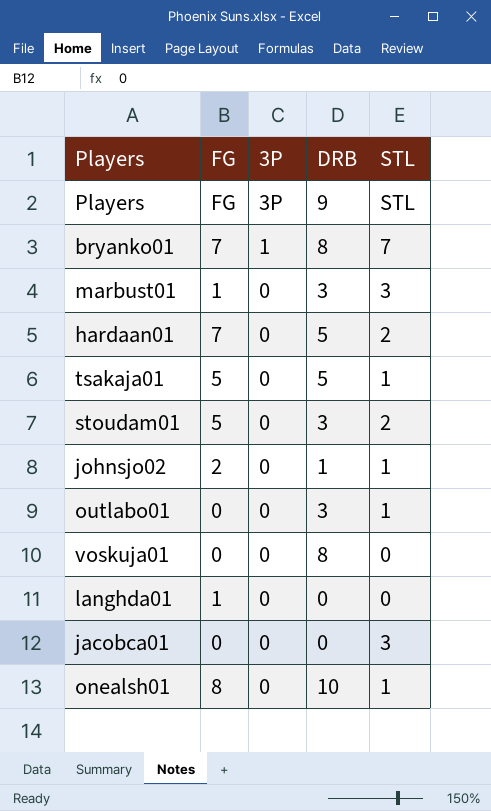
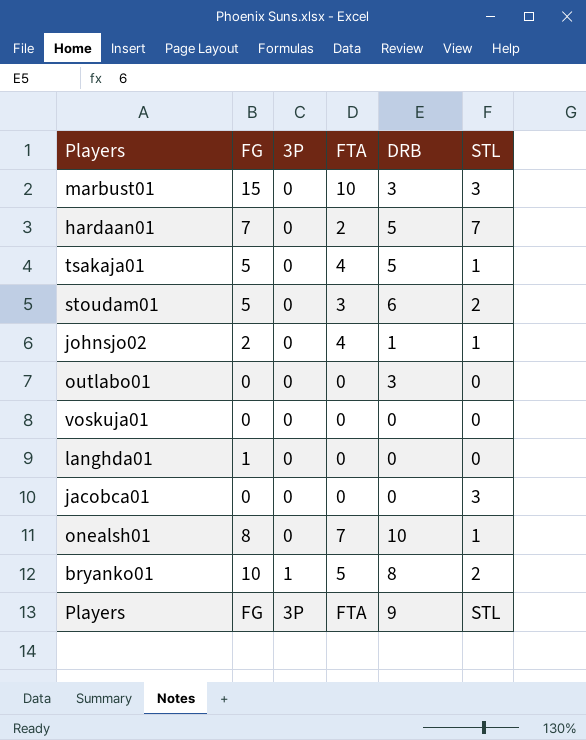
row order: 3P descending -> 3P ascending
column FTA | position: none -> 4
marbust01 | FG: 1 -> 15
hardaan01 | STL: 2 -> 7
stoudam01 | DRB: 3 -> 6
outlabo01 | STL: 1 -> 0
voskuja01 | DRB: 8 -> 0
bryanko01 | FG: 7 -> 10
bryanko01 | STL: 7 -> 2

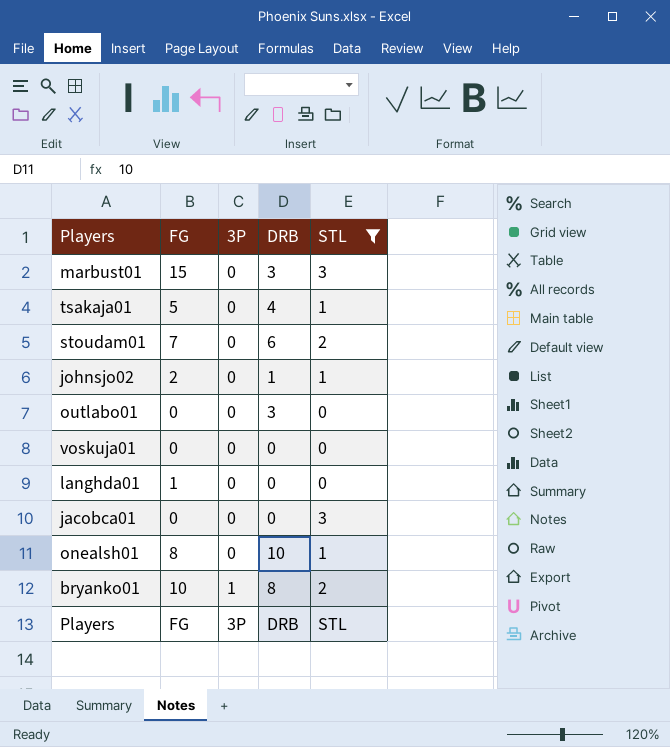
filter: none -> STL != 7
column FTA | position: 4 -> none
tsakaja01 | DRB: 5 -> 4
stoudam01 | FG: 5 -> 7
Players | DRB: 9 -> DRB

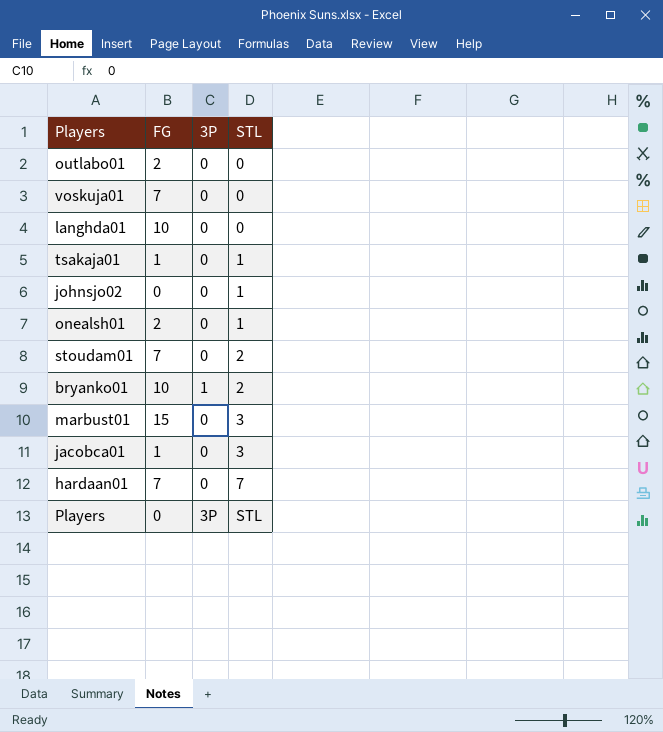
filter: STL != 7 -> none
row order: 3P ascending -> STL ascending
column DRB | position: 4 -> none
outlabo01 | FG: 0 -> 2
voskuja01 | FG: 0 -> 7
langhda01 | FG: 1 -> 10
tsakaja01 | FG: 5 -> 1
johnsjo02 | FG: 2 -> 0
onealsh01 | FG: 8 -> 2
jacobca01 | FG: 0 -> 1
Players | FG: FG -> 0

